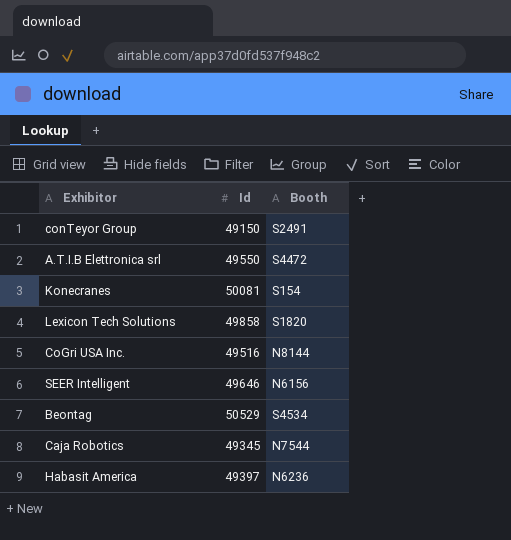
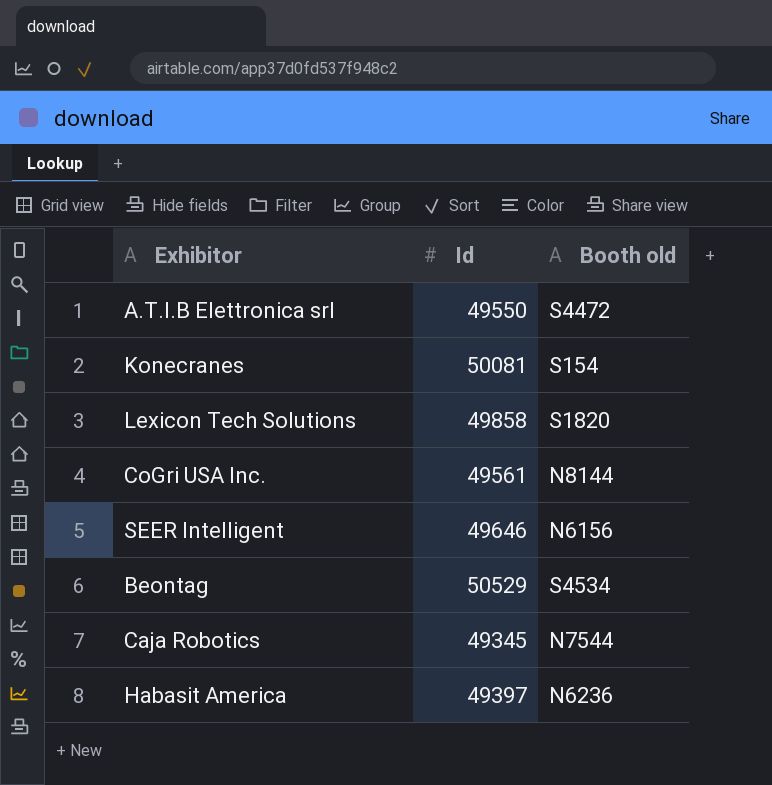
column name: Booth -> Booth old
row conTeyor Group: 49150 | S2491 -> none
CoGri USA Inc. | Id: 49516 -> 49561

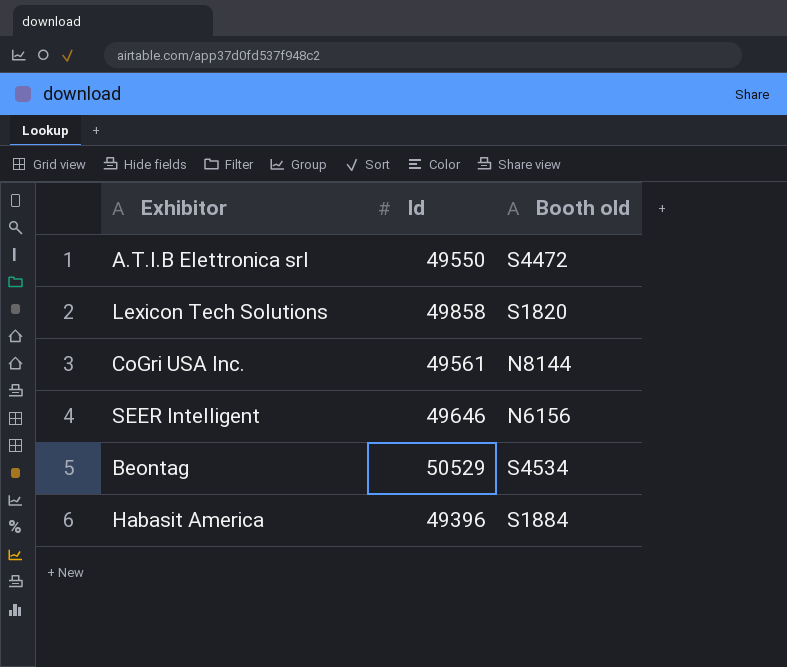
row Konecranes: 50081 | S154 -> none
row Caja Robotics: 49345 | N7544 -> none
Habasit America | Id: 49397 -> 49396
Habasit America | Booth old: N6236 -> S1884

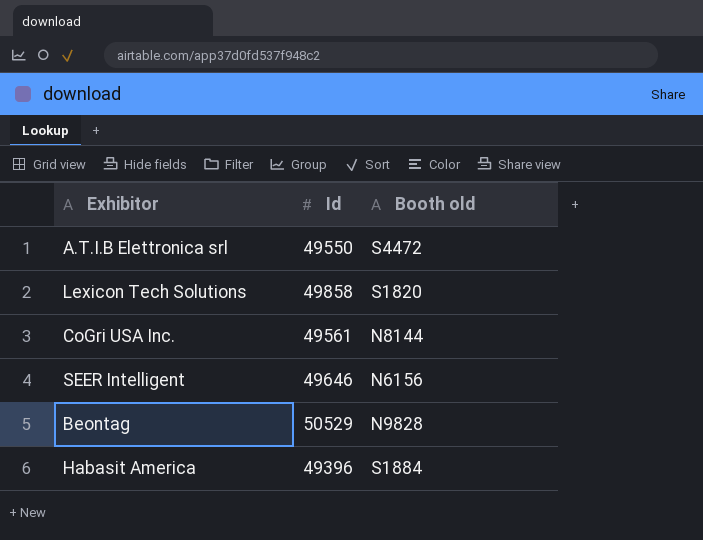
Beontag | Booth old: S4534 -> N9828

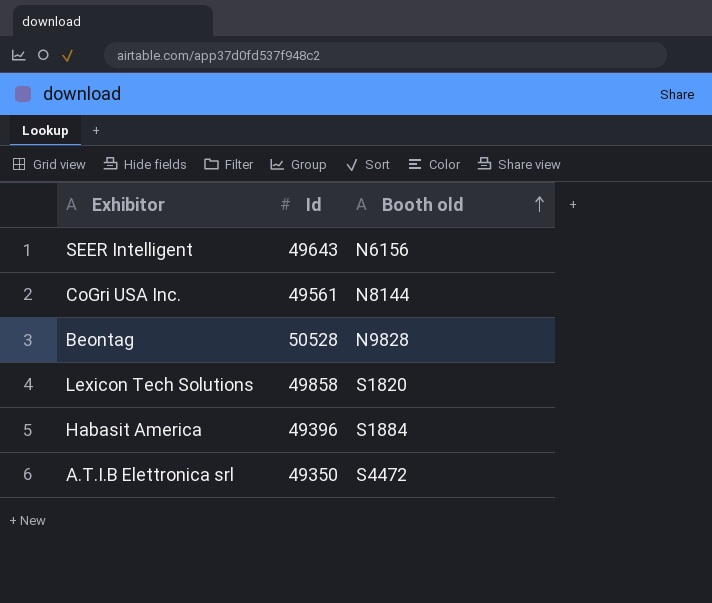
row order: none -> Booth old ascending
SEER Intelligent | Id: 49646 -> 49643
Beontag | Id: 50529 -> 50528
A.T.I.B Elettronica srl | Id: 49550 -> 49350

